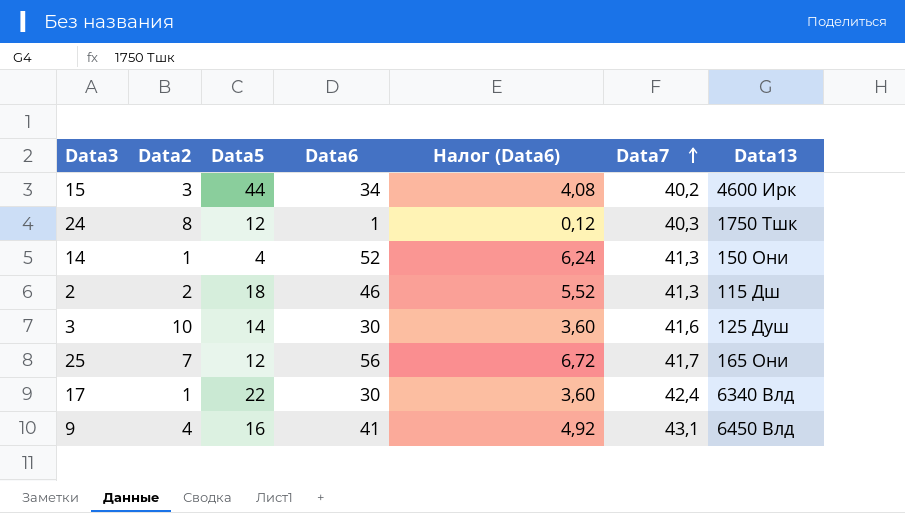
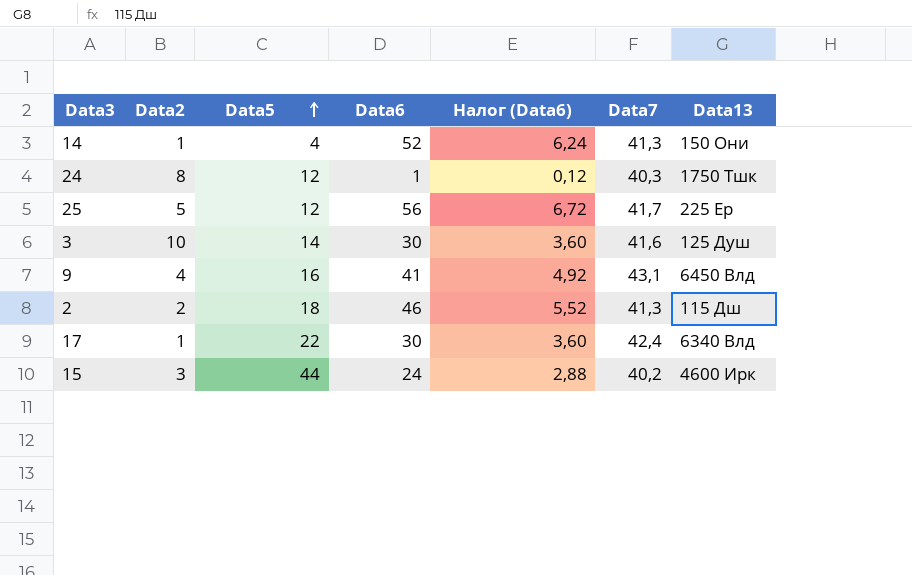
row order: Data7 ascending -> Data5 ascending
25 | Data2: 7 -> 5
25 | Data13: 165 Они -> 225 Ер
15 | Data6: 34 -> 24
15 | Налог (Data6): 4,08 -> 2,88

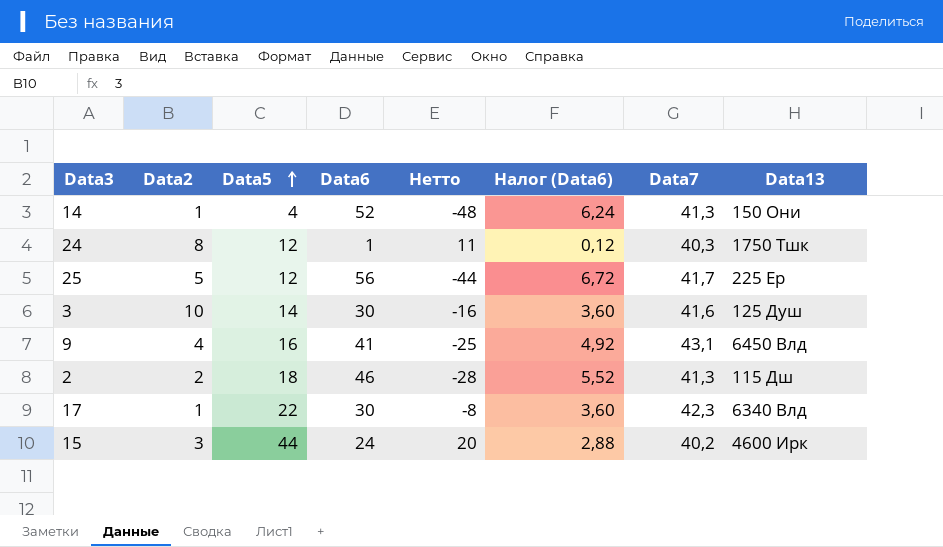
column Нетто | formula: none -> [Data5] - [Data6]
17 | Data7: 42,4 -> 42,3

